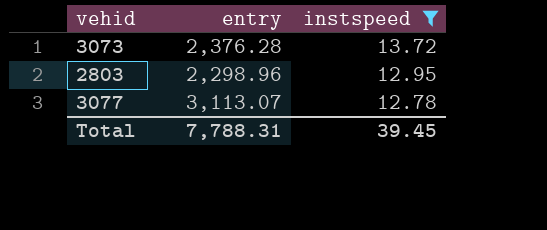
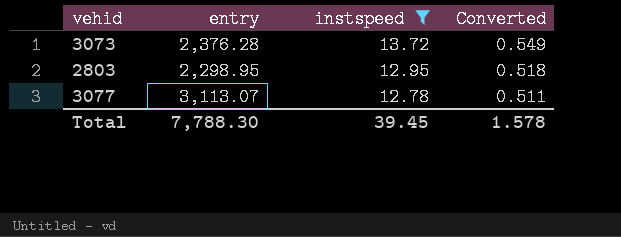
column Converted | formula: none -> [instspeed] * 0.04
2803 | entry: 2,298.96 -> 2,298.95
Total | entry: 7,788.31 -> 7,788.30

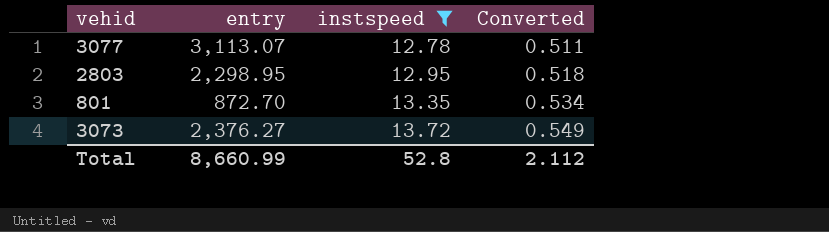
row order: instspeed descending -> instspeed ascending
row 801: none -> 872.70 | 13.35 | 0.534
3073 | entry: 2,376.28 -> 2,376.27
Total | entry: 7,788.30 -> 8,660.99
Total | instspeed: 39.45 -> 52.8
Total | Converted: 1.578 -> 2.112

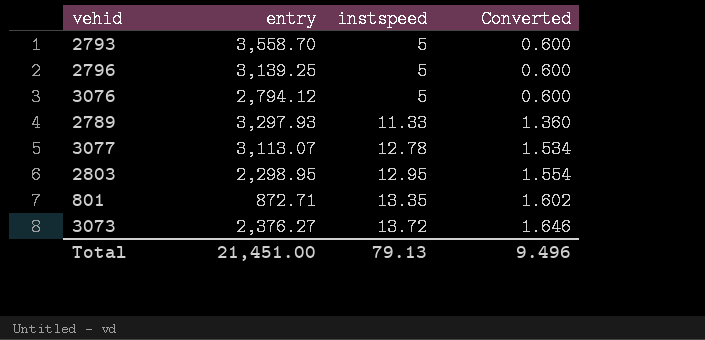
filter: instspeed >= 12.78 -> none
column Converted | formula: [instspeed] * 0.04 -> [instspeed] * 0.12
801 | entry: 872.70 -> 872.71
Total | entry: 8,660.99 -> 21,451.00
Total | instspeed: 52.8 -> 79.13
Total | Converted: 2.112 -> 9.496

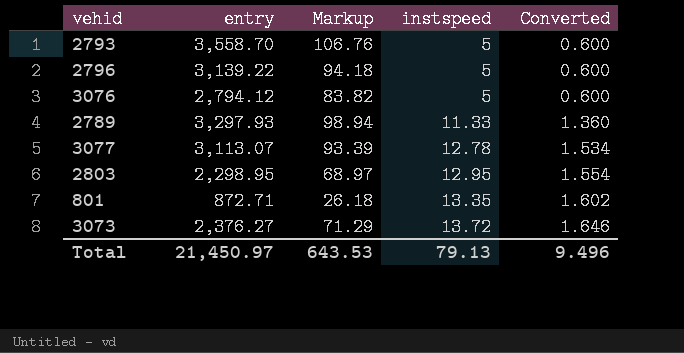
column Markup | formula: none -> [entry] * 0.03
2796 | entry: 3,139.25 -> 3,139.22
Total | entry: 21,451.00 -> 21,450.97

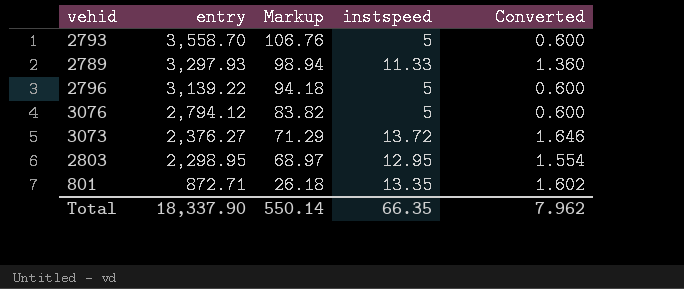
row order: instspeed ascending -> entry descending
row 3077: 3,113.07 | 93.39 | 12.78 | 1.534 -> none
Total | entry: 21,450.97 -> 18,337.90
Total | Markup: 643.53 -> 550.14
Total | instspeed: 79.13 -> 66.35
Total | Converted: 9.496 -> 7.962

